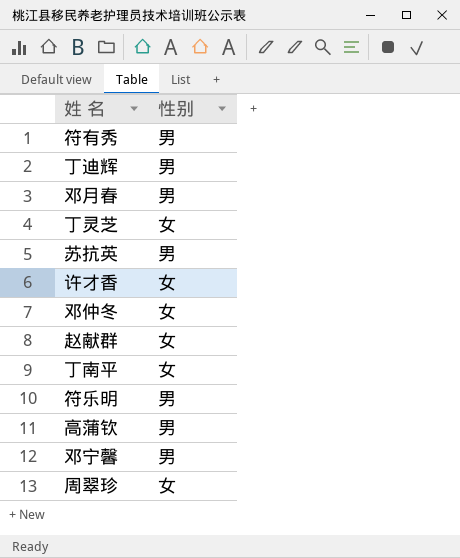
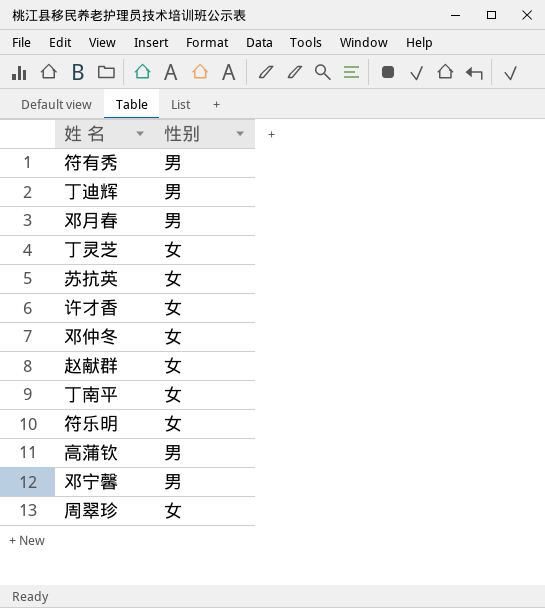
苏抗英 | 性别: 男 -> 女
符乐明 | 性别: 男 -> 女

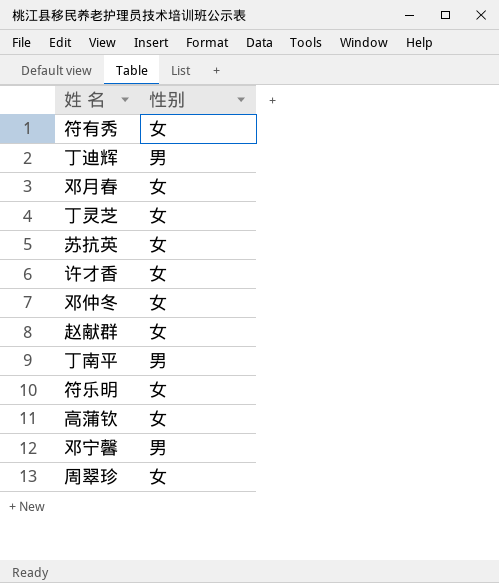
符有秀 | 性别: 男 -> 女
邓月春 | 性别: 男 -> 女
丁南平 | 性别: 女 -> 男
高蒲钦 | 性别: 男 -> 女

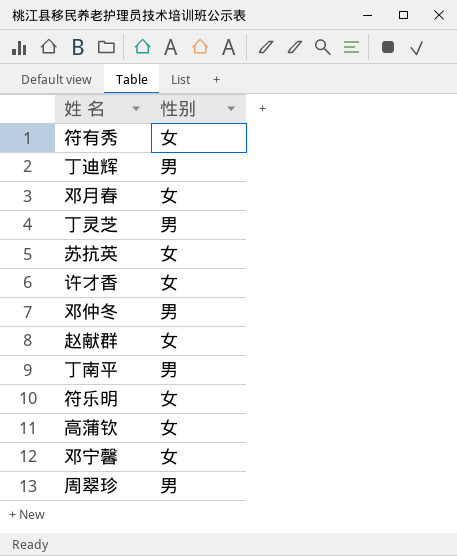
丁灵芝 | 性别: 女 -> 男
邓仲冬 | 性别: 女 -> 男
邓宁馨 | 性别: 男 -> 女
周翠珍 | 性别: 女 -> 男

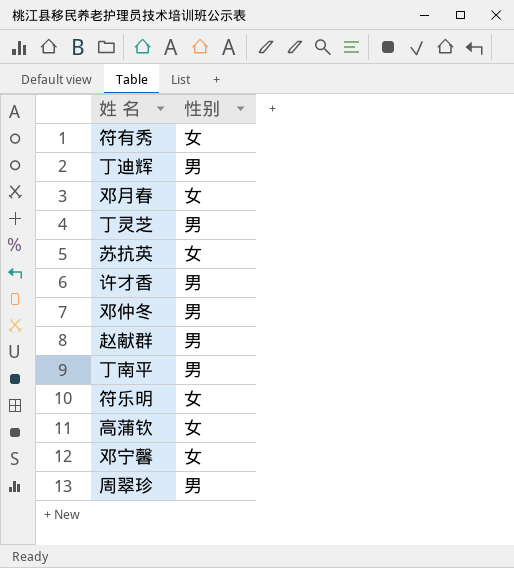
许才香 | 性别: 女 -> 男
赵献群 | 性别: 女 -> 男

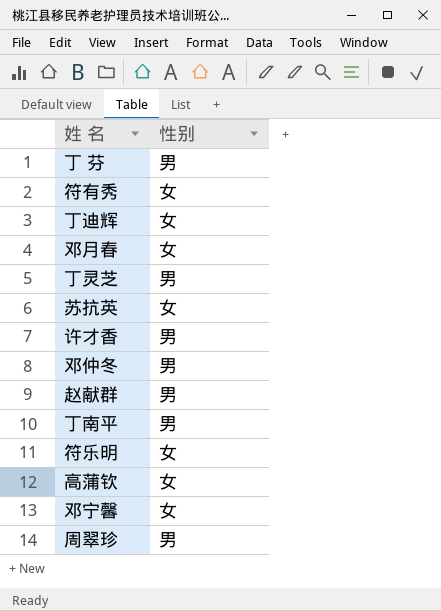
row 丁 芬: none -> 男
丁迪辉 | 性别: 男 -> 女

